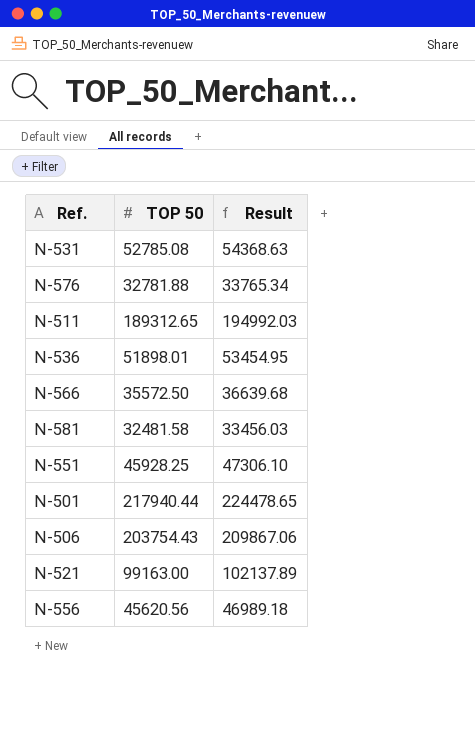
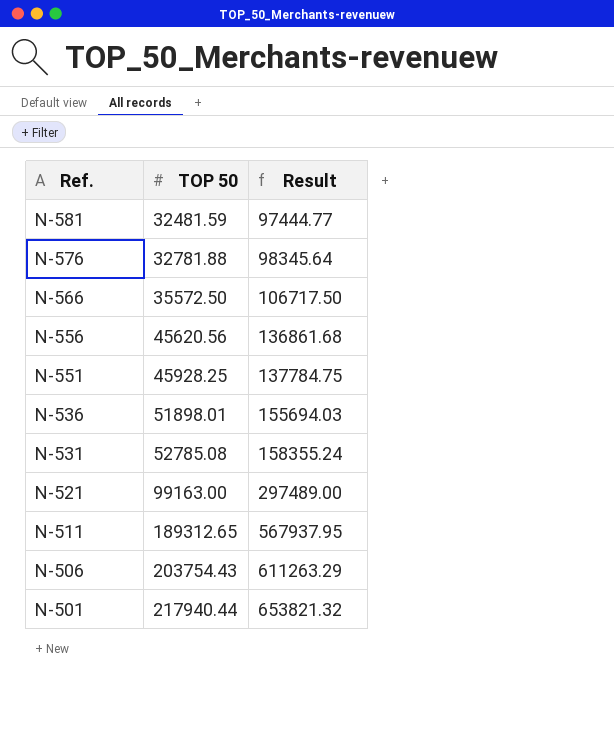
row order: none -> Ref. descending
column Result | formula: [TOP 50] * 1.03 -> [TOP 50] * 3
N-581 | TOP 50: 32481.58 -> 32481.59

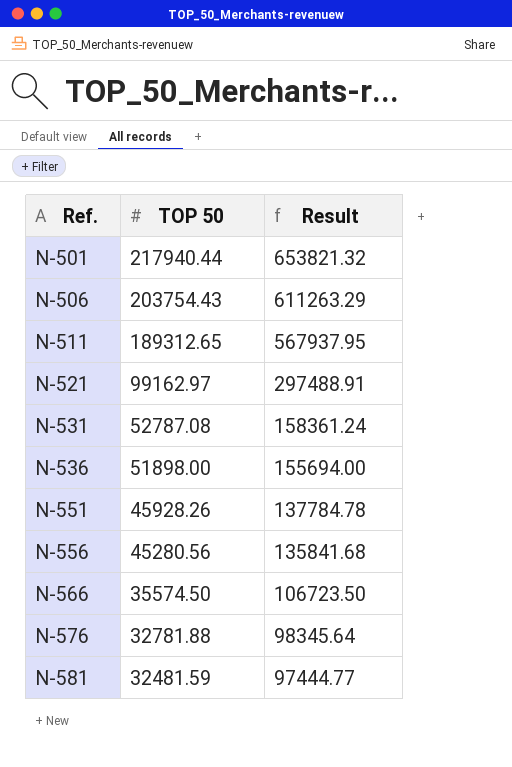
row order: Ref. descending -> Ref. ascending
N-521 | TOP 50: 99163.00 -> 99162.97
N-521 | Result: 297489.00 -> 297488.91
N-531 | TOP 50: 52785.08 -> 52787.08
N-531 | Result: 158355.24 -> 158361.24
N-536 | TOP 50: 51898.01 -> 51898.00
N-536 | Result: 155694.03 -> 155694.00
N-551 | TOP 50: 45928.25 -> 45928.26
N-551 | Result: 137784.75 -> 137784.78
N-556 | TOP 50: 45620.56 -> 45280.56
N-556 | Result: 136861.68 -> 135841.68
N-566 | TOP 50: 35572.50 -> 35574.50
N-566 | Result: 106717.50 -> 106723.50

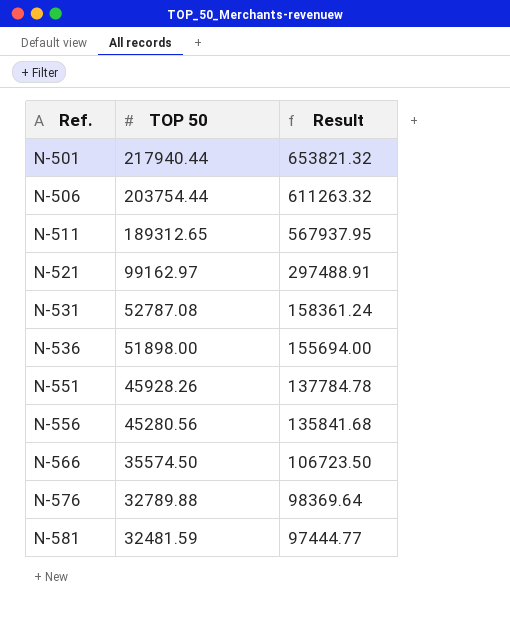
N-506 | TOP 50: 203754.43 -> 203754.44
N-506 | Result: 611263.29 -> 611263.32
N-576 | TOP 50: 32781.88 -> 32789.88
N-576 | Result: 98345.64 -> 98369.64

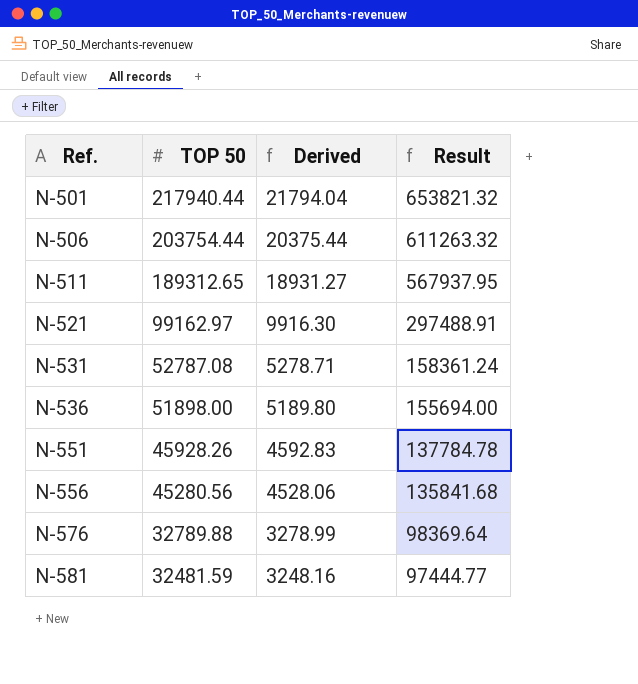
column Derived | formula: none -> [TOP 50] * 0.1
row N-566: 35574.50 | 106723.50 -> none

